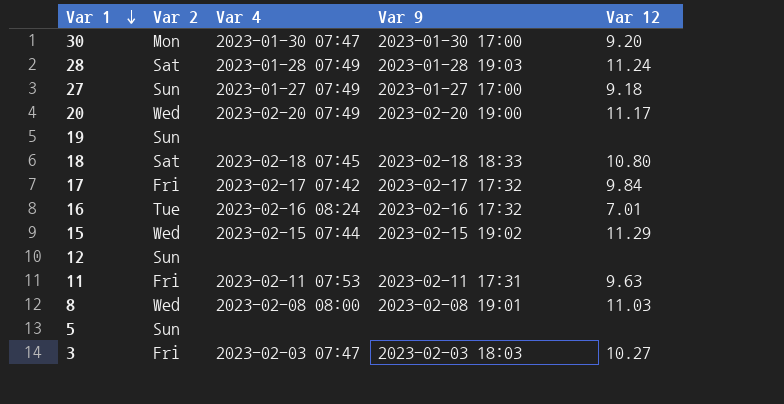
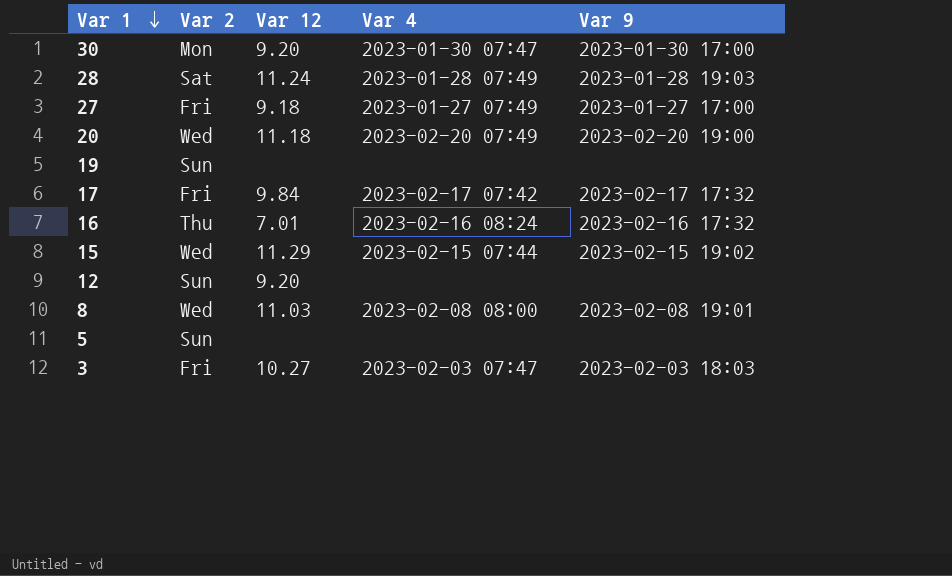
column Var 12 | position: 5 -> 3
row 18: Sat | 2023-02-18 07:45 | 2023-02-18 18:33 | 10.80 -> none
row 11: Fri | 2023-02-11 07:53 | 2023-02-11 17:31 | 9.63 -> none
27 | Var 2: Sun -> Fri
20 | Var 12: 11.17 -> 11.18
16 | Var 2: Tue -> Thu
12 | Var 12: none -> 9.20

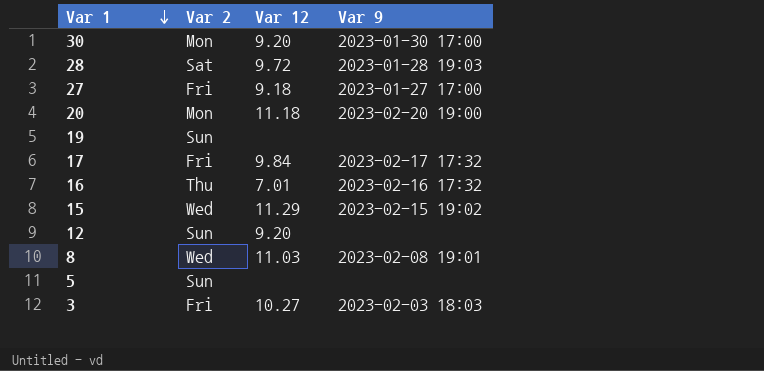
column Var 4 | position: 4 -> none
28 | Var 12: 11.24 -> 9.72
20 | Var 2: Wed -> Mon

